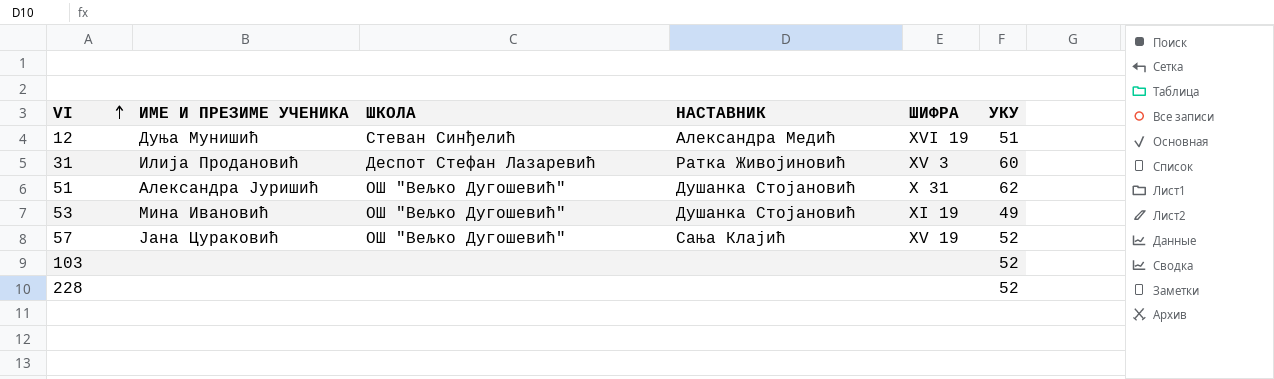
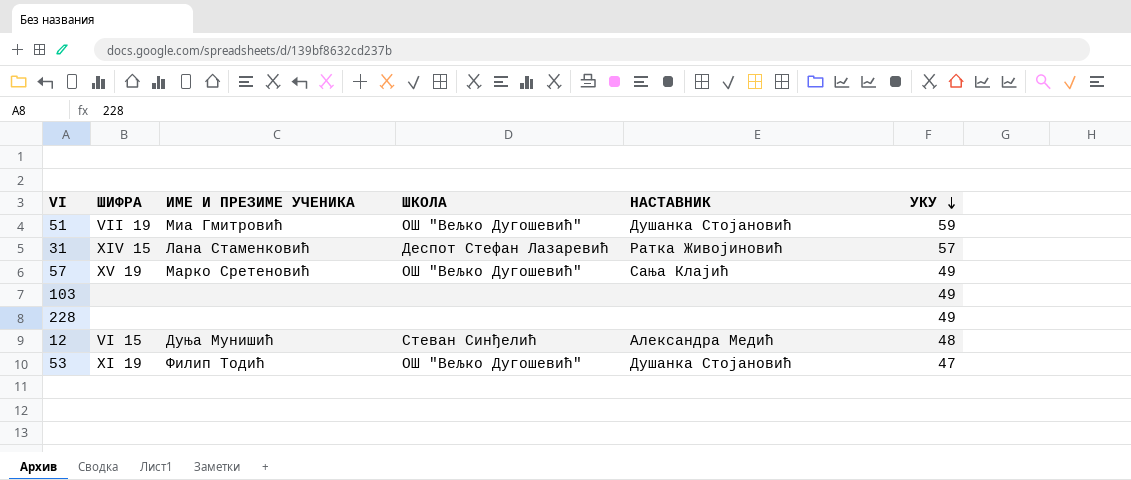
row order: VI ascending -> УКУ descending
column ШИФРА | position: 5 -> 2
51 | ШИФРА: X 31 -> VII 19
51 | ИМЕ И ПРЕЗИМЕ УЧЕНИКА: Александра Јуришић -> Миа Гмитровић
51 | УКУ: 62 -> 59
31 | ШИФРА: XV 3 -> XIV 15
31 | ИМЕ И ПРЕЗИМЕ УЧЕНИКА: Илија Продановић -> Лана Стаменковић
31 | УКУ: 60 -> 57
57 | ИМЕ И ПРЕЗИМЕ УЧЕНИКА: Јана Цураковић -> Марко Сретеновић
57 | УКУ: 52 -> 49
103 | УКУ: 52 -> 49
228 | УКУ: 52 -> 49
12 | ШИФРА: XVI 19 -> VI 15
12 | УКУ: 51 -> 48
53 | ИМЕ И ПРЕЗИМЕ УЧЕНИКА: Мина Ивановић -> Филип Тодић
53 | УКУ: 49 -> 47

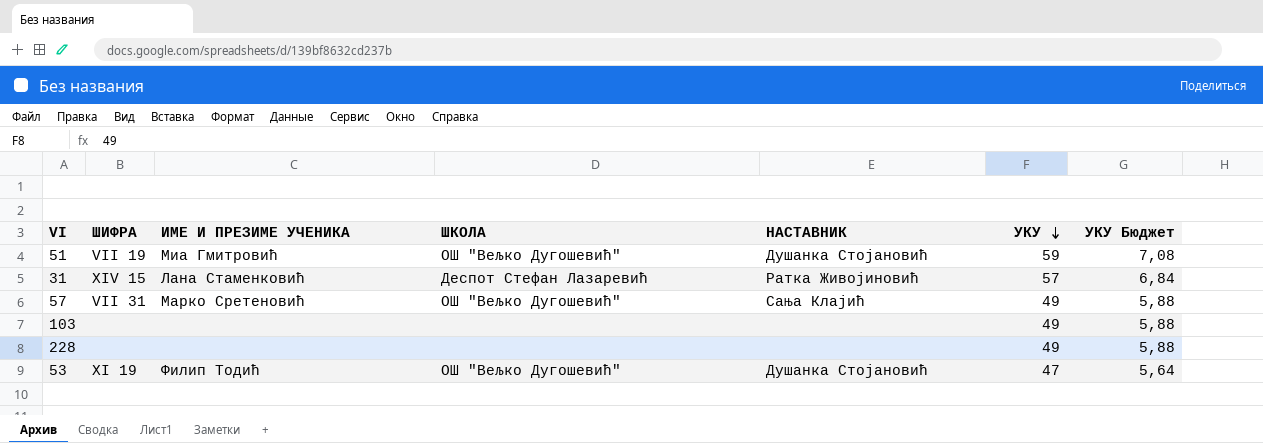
column УКУ Бюджет | formula: none -> [УКУ] * 0,12
row 12: VI 15 | Дуња Мунишић | Стеван Синђелић | Александра Медић | 48 -> none
57 | ШИФРА: XV 19 -> VII 31

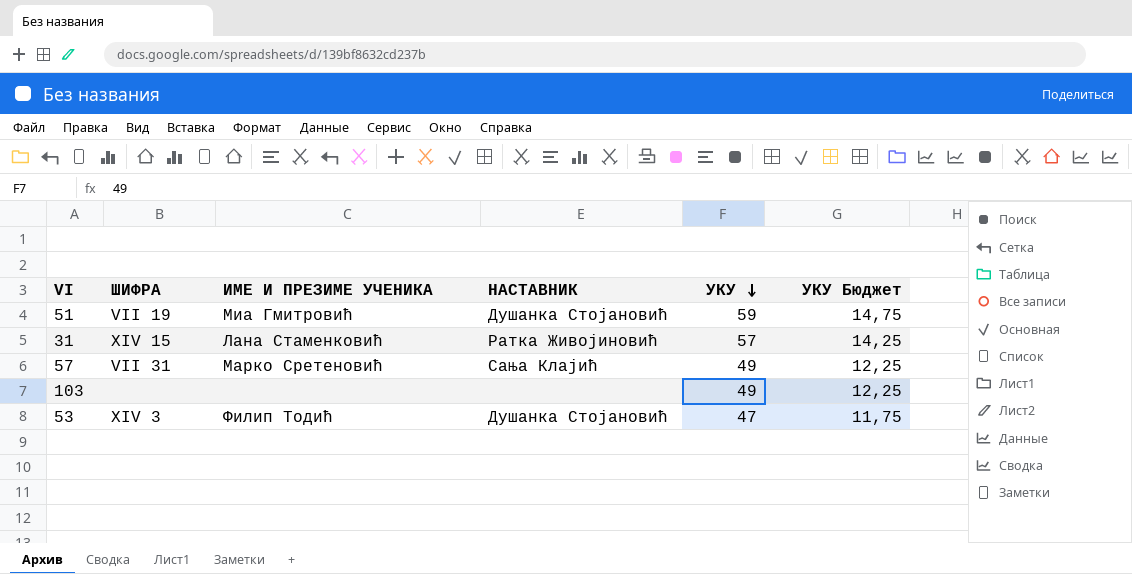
column ШКОЛА | position: 4 -> none
column УКУ Бюджет | formula: [УКУ] * 0,12 -> [УКУ] * 0,25
row 228: none | none | none | none | 49 | 5,88 -> none
53 | ШИФРА: XI 19 -> XIV 3

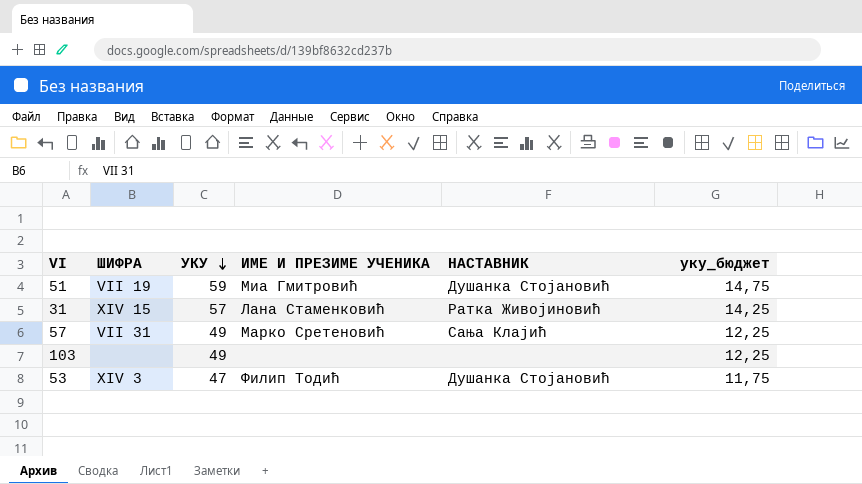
column УКУ | position: 5 -> 3
column name: УКУ Бюджет -> уку_бюджет

